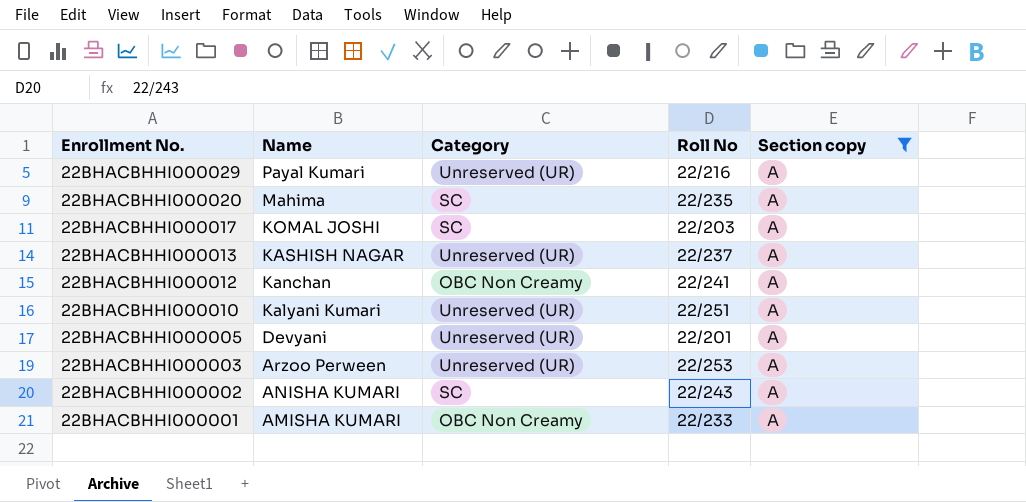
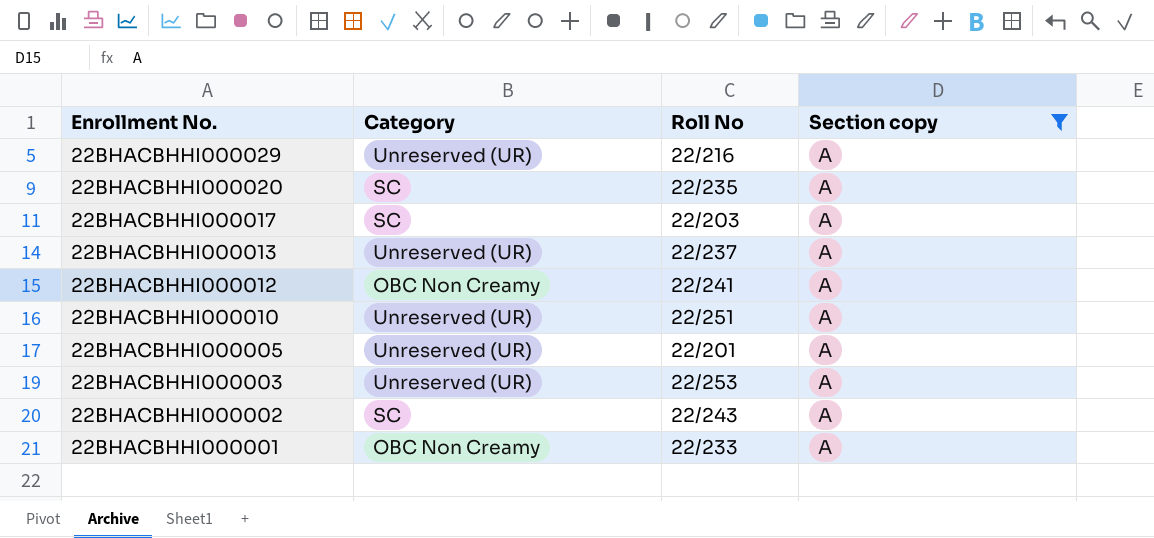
column Name | position: 2 -> none

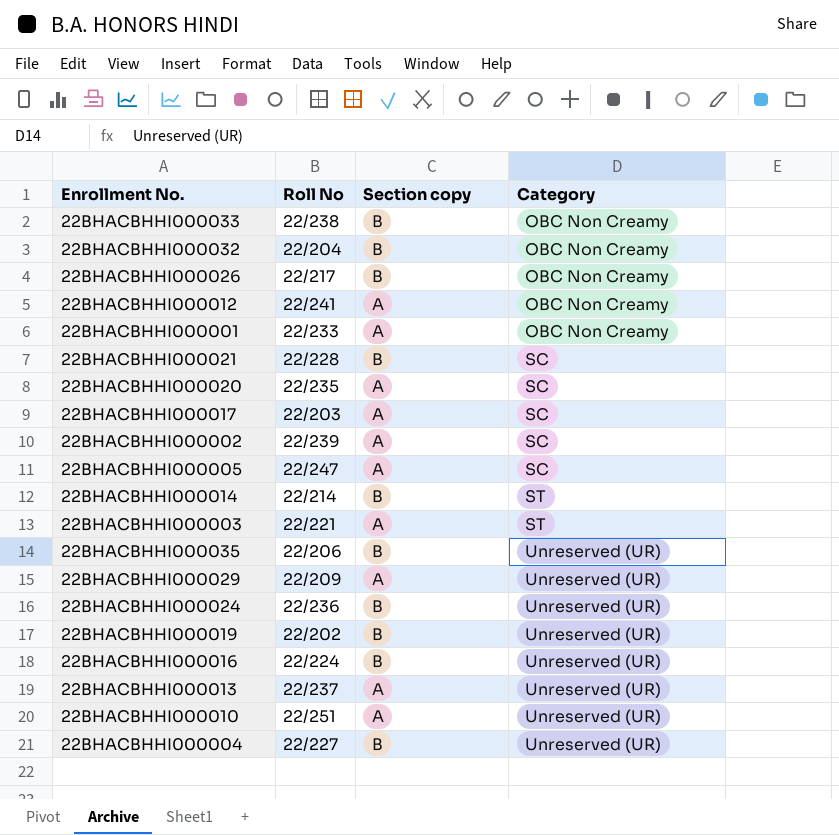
filter: Section copy = A -> none
row order: Enrollment No. descending -> Category ascending
column Category | position: 2 -> 4
22BHACBHHI000002 | Roll No: 22/243 -> 22/239
22BHACBHHI000005 | Roll No: 22/201 -> 22/247
22BHACBHHI000005 | Category: Unreserved (UR) -> SC
22BHACBHHI000003 | Roll No: 22/253 -> 22/221
22BHACBHHI000003 | Category: Unreserved (UR) -> ST
22BHACBHHI000029 | Roll No: 22/216 -> 22/209

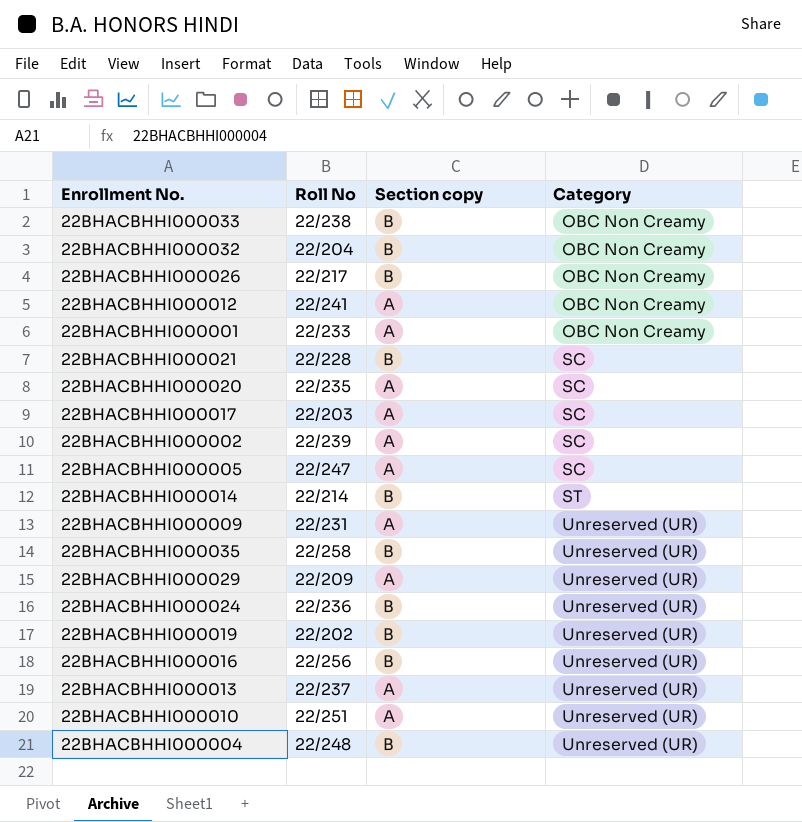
row 22BHACBHHI000003: 22/221 | A | ST -> none
row 22BHACBHHI000009: none -> 22/231 | A | Unreserved (UR)
22BHACBHHI000035 | Roll No: 22/206 -> 22/258
22BHACBHHI000016 | Roll No: 22/224 -> 22/256
22BHACBHHI000004 | Roll No: 22/227 -> 22/248

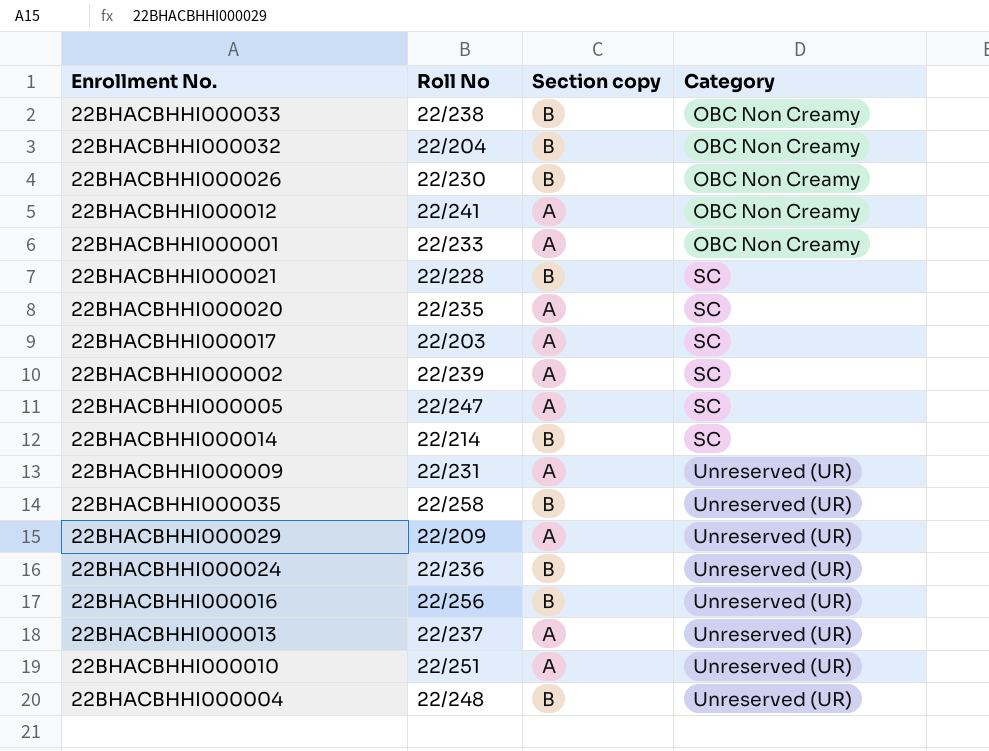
row 22BHACBHHI000019: 22/202 | B | Unreserved (UR) -> none
22BHACBHHI000026 | Roll No: 22/217 -> 22/230
22BHACBHHI000014 | Category: ST -> SC

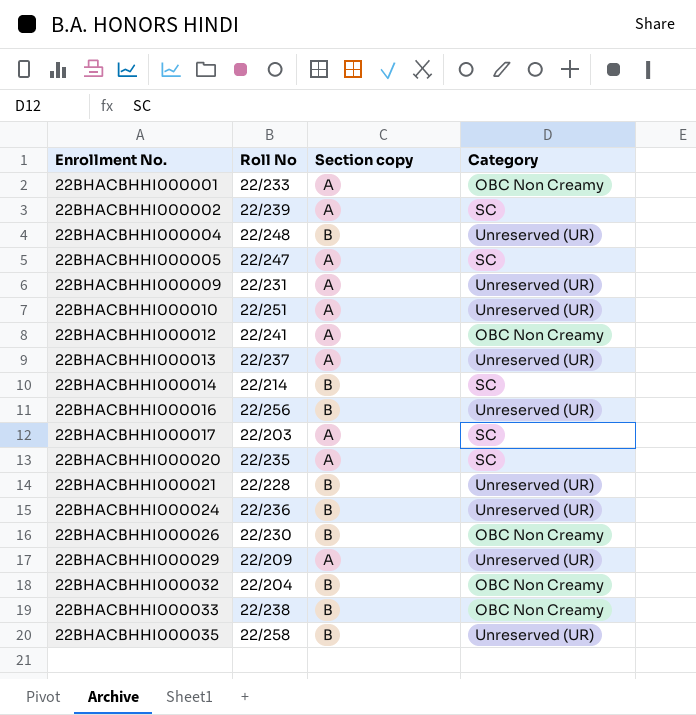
row order: Category ascending -> Enrollment No. ascending
22BHACBHHI000021 | Category: SC -> Unreserved (UR)

